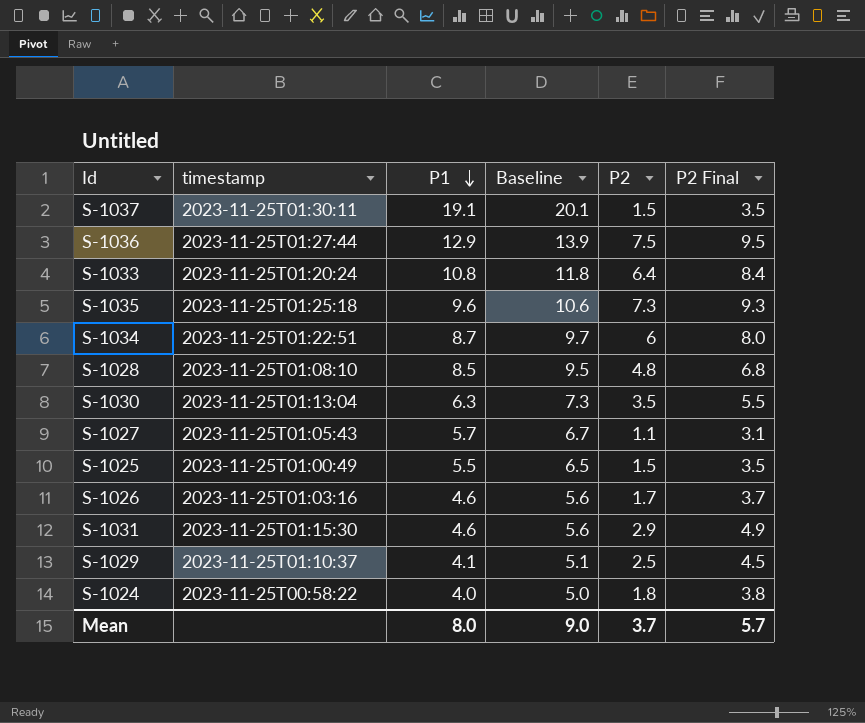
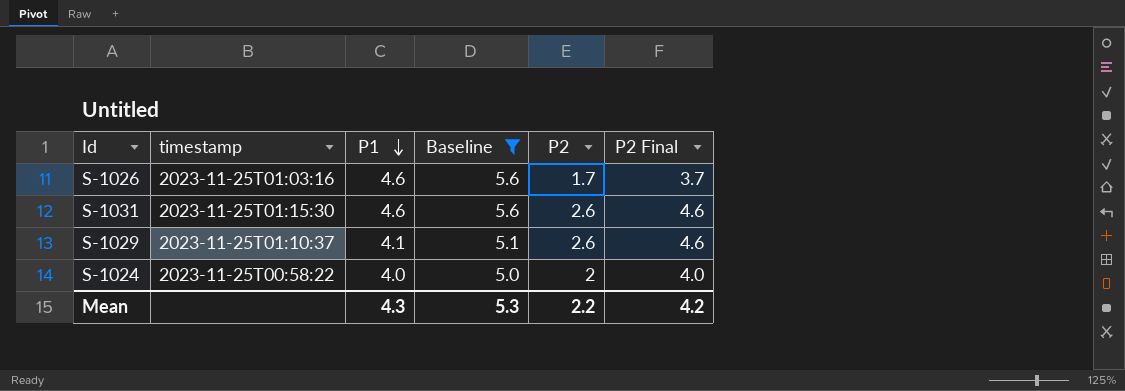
filter: none -> Baseline <= 5.6
S-1031 | P2: 2.9 -> 2.6
S-1031 | P2 Final: 4.9 -> 4.6
S-1029 | P2: 2.5 -> 2.6
S-1029 | P2 Final: 4.5 -> 4.6
S-1024 | P2: 1.8 -> 2
S-1024 | P2 Final: 3.8 -> 4.0
Mean | P1: 8.0 -> 4.3
Mean | Baseline: 9.0 -> 5.3
Mean | P2: 3.7 -> 2.2
Mean | P2 Final: 5.7 -> 4.2

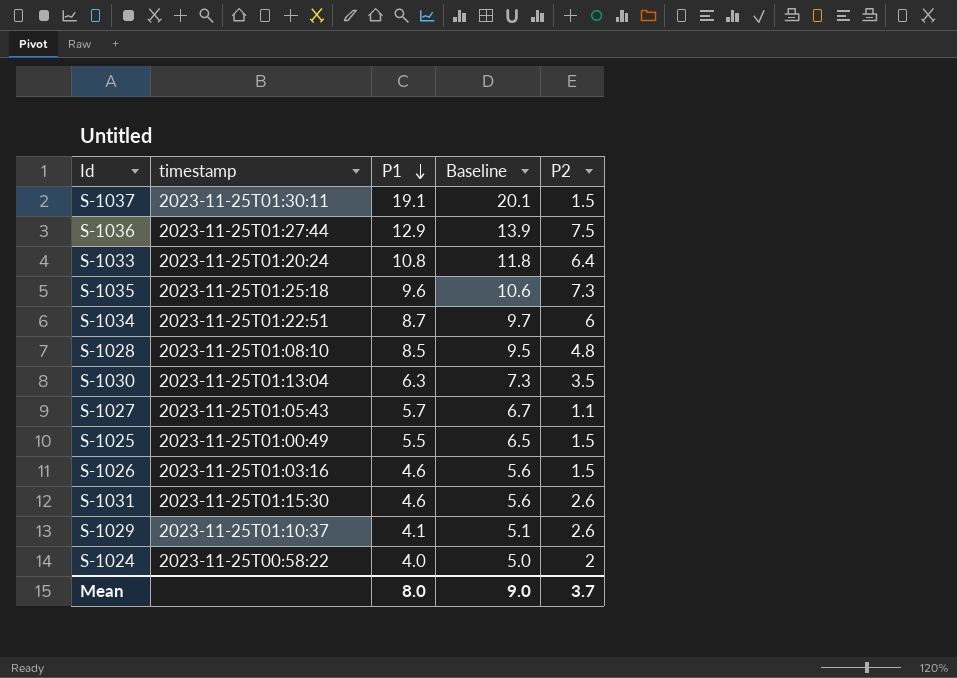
filter: Baseline <= 5.6 -> none
column P2 Final | formula: [P2] + 2 -> none
S-1026 | P2: 1.7 -> 1.5
Mean | P1: 4.3 -> 8.0
Mean | Baseline: 5.3 -> 9.0
Mean | P2: 2.2 -> 3.7

